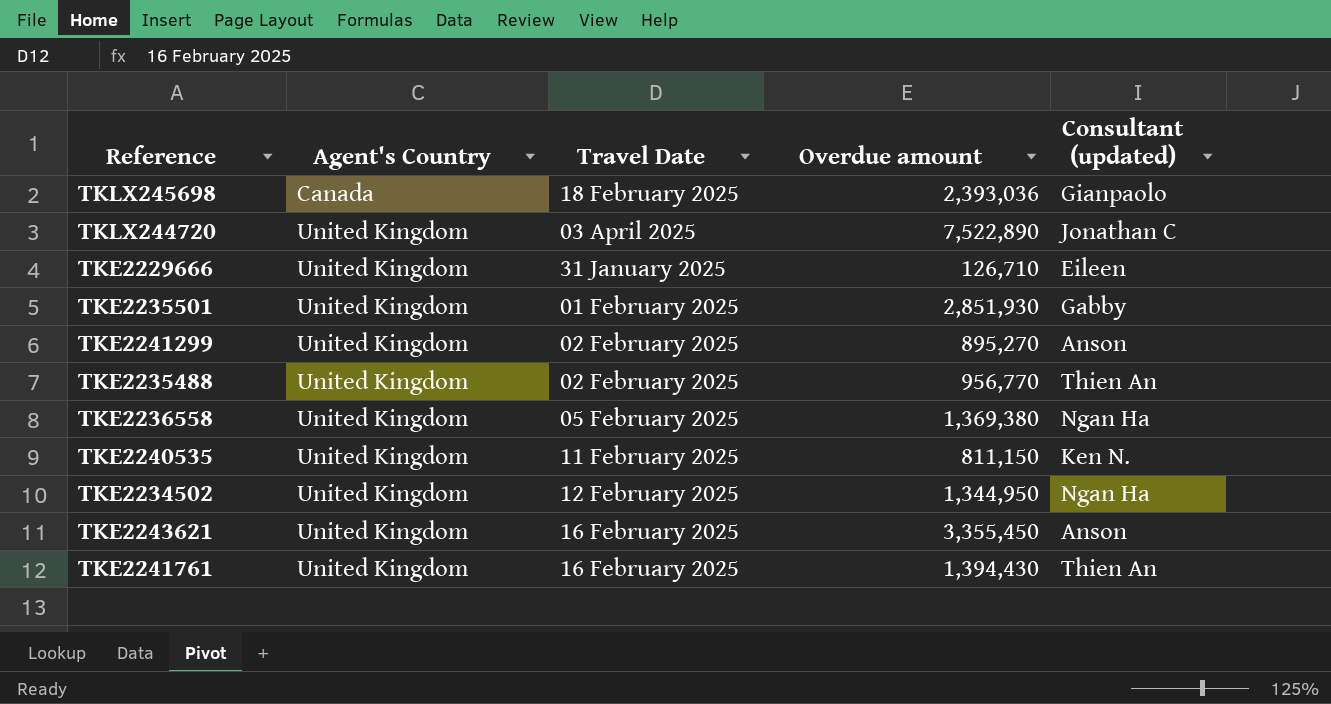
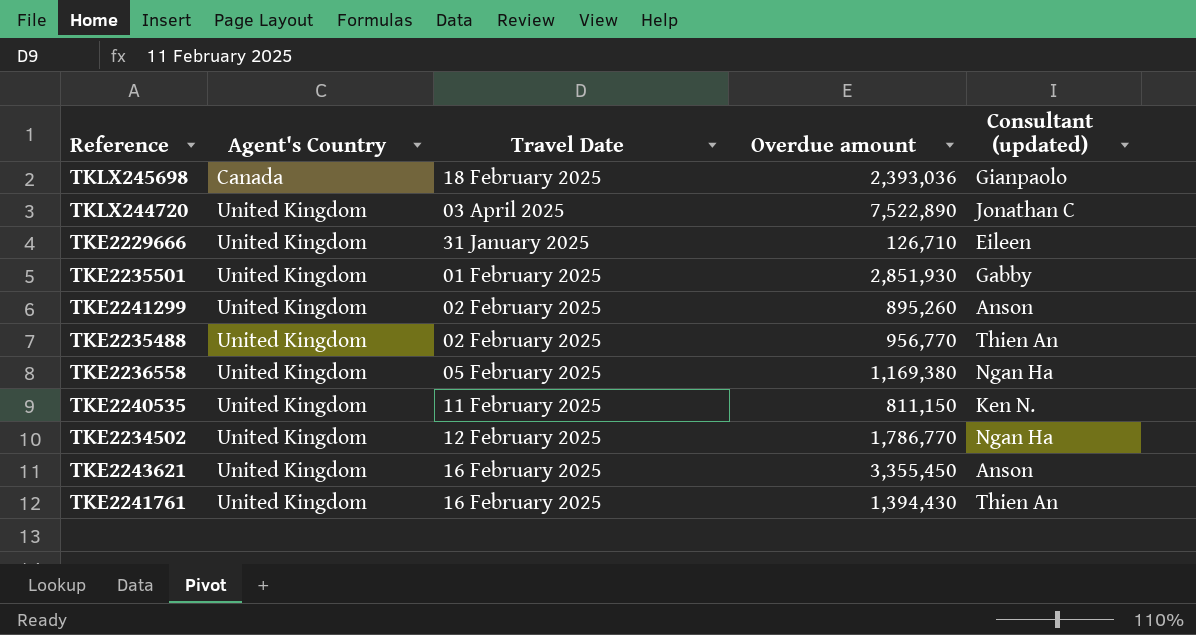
TKE2241299 | Overdue amount: 895,270 -> 895,260
TKE2236558 | Overdue amount: 1,369,380 -> 1,169,380
TKE2234502 | Overdue amount: 1,344,950 -> 1,786,770

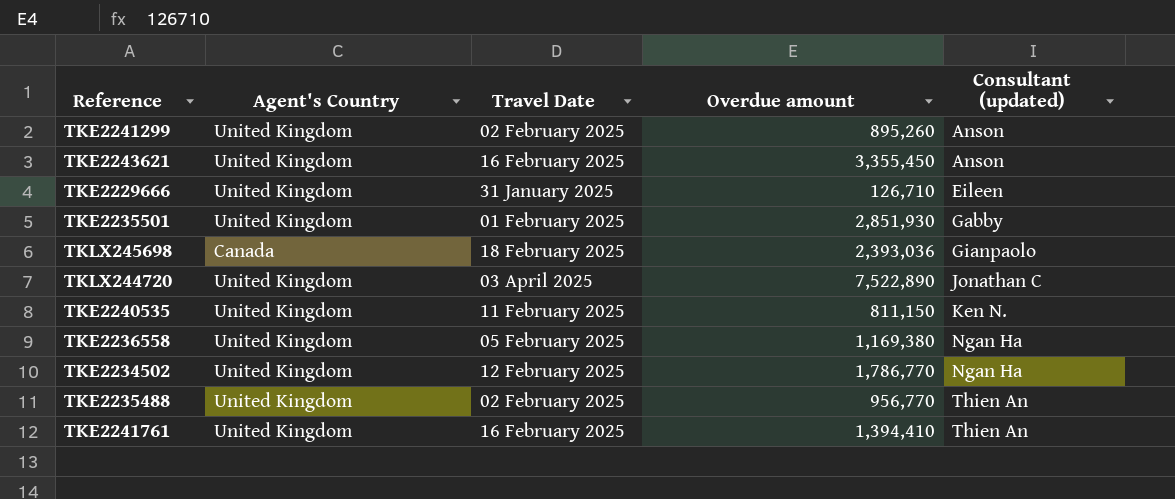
row order: Agent's Country ascending -> Consultant (updated) ascending
TKE2241761 | Overdue amount: 1,394,430 -> 1,394,410

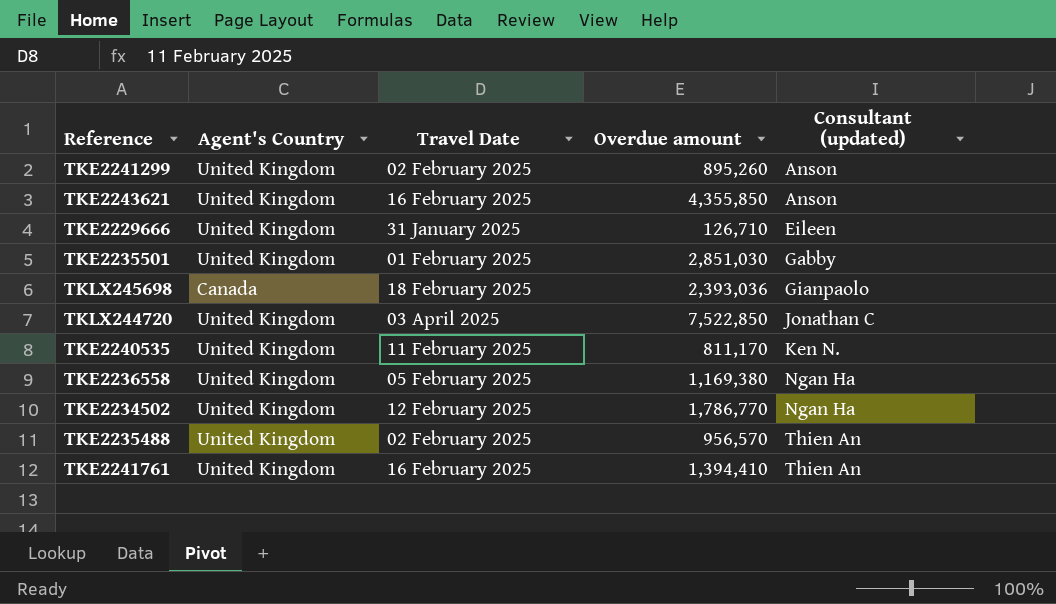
TKE2243621 | Overdue amount: 3,355,450 -> 4,355,850
TKE2235501 | Overdue amount: 2,851,930 -> 2,851,030
TKLX244720 | Overdue amount: 7,522,890 -> 7,522,850
TKE2240535 | Overdue amount: 811,150 -> 811,170
TKE2235488 | Overdue amount: 956,770 -> 956,570

